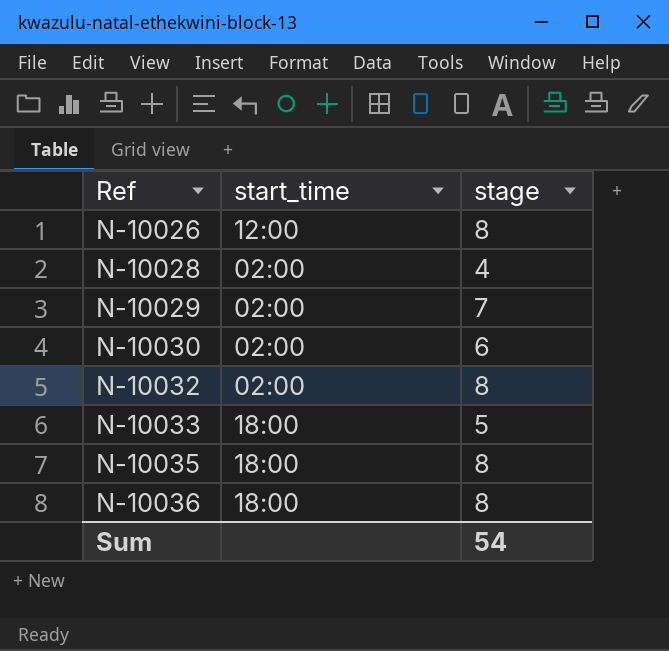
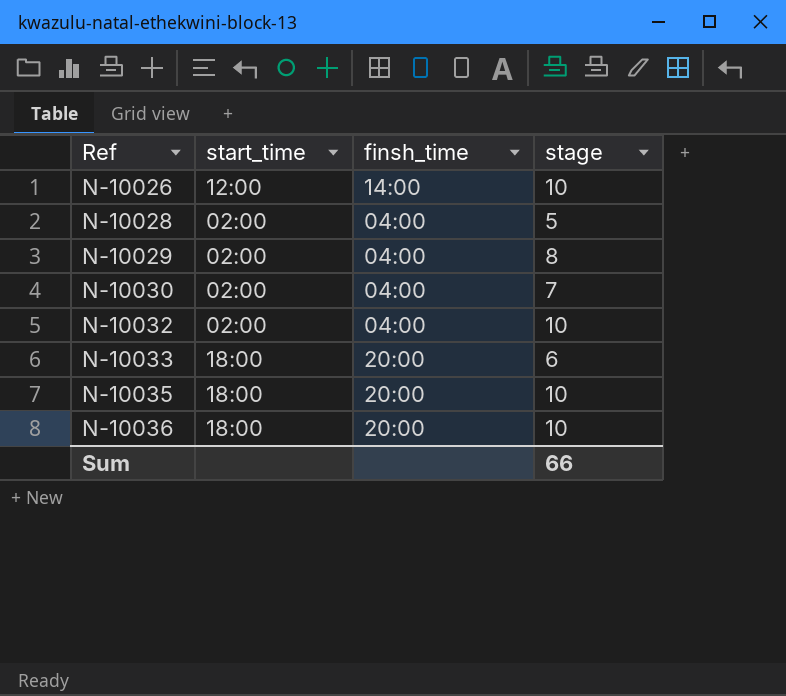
column finsh_time | position: none -> 3
N-10026 | stage: 8 -> 10
N-10028 | stage: 4 -> 5
N-10029 | stage: 7 -> 8
N-10030 | stage: 6 -> 7
N-10032 | stage: 8 -> 10
N-10033 | stage: 5 -> 6
N-10035 | stage: 8 -> 10
N-10036 | stage: 8 -> 10
Sum | stage: 54 -> 66

